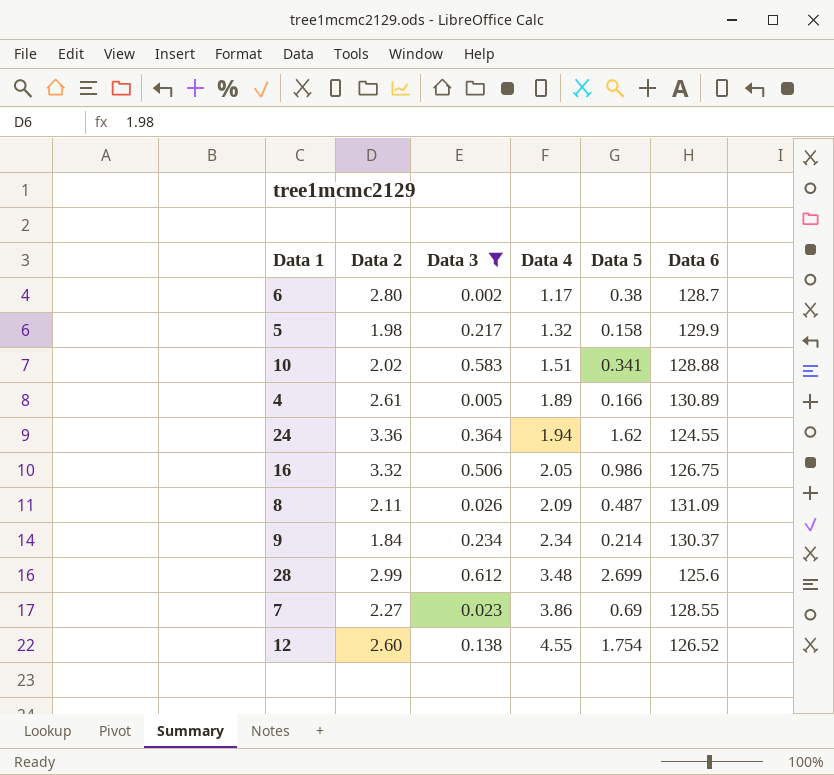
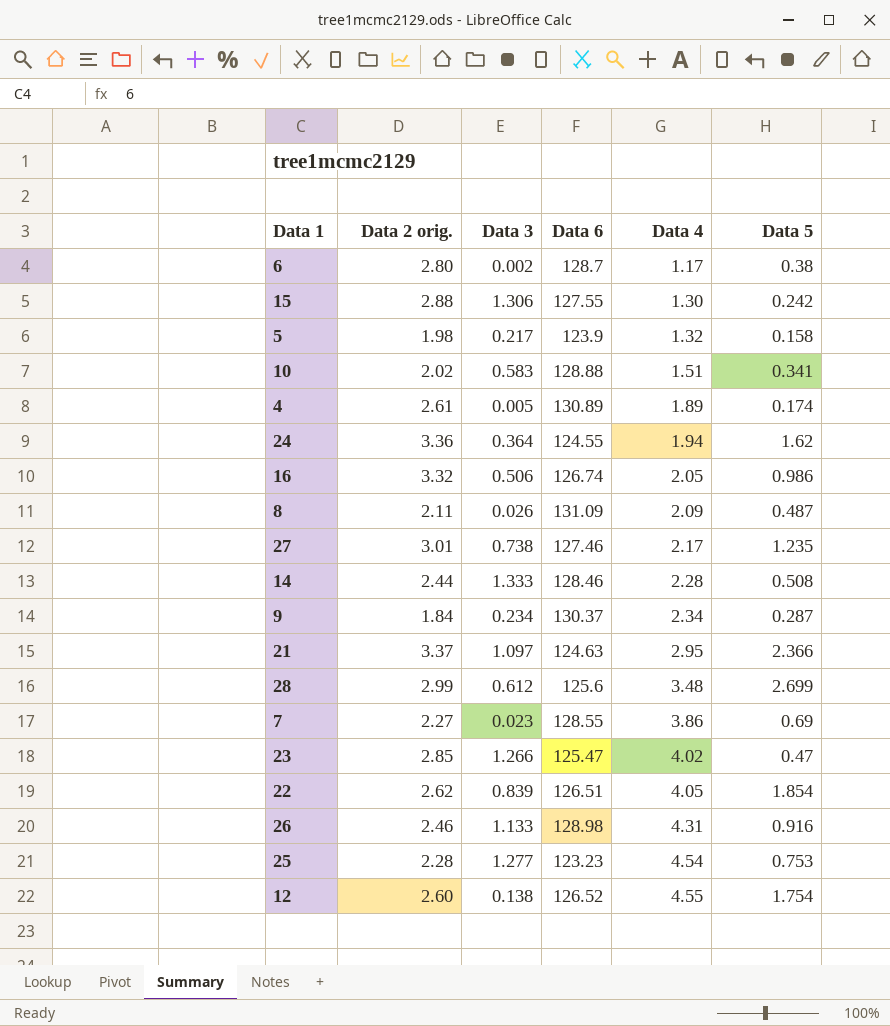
filter: Data 3 <= 0.612 -> none
column name: Data 2 -> Data 2 orig.
column Data 6 | position: 6 -> 4
5 | Data 6: 129.9 -> 123.9
4 | Data 5: 0.166 -> 0.174
16 | Data 6: 126.75 -> 126.74
9 | Data 5: 0.214 -> 0.287

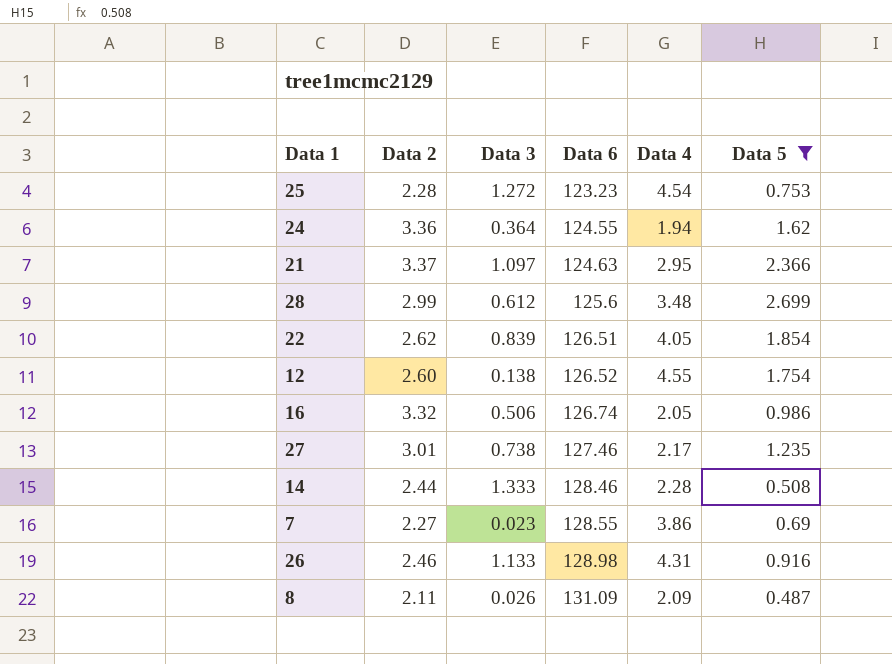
filter: none -> Data 5 >= 0.487
row order: Data 4 ascending -> Data 6 ascending
column name: Data 2 orig. -> Data 2
25 | Data 3: 1.277 -> 1.272

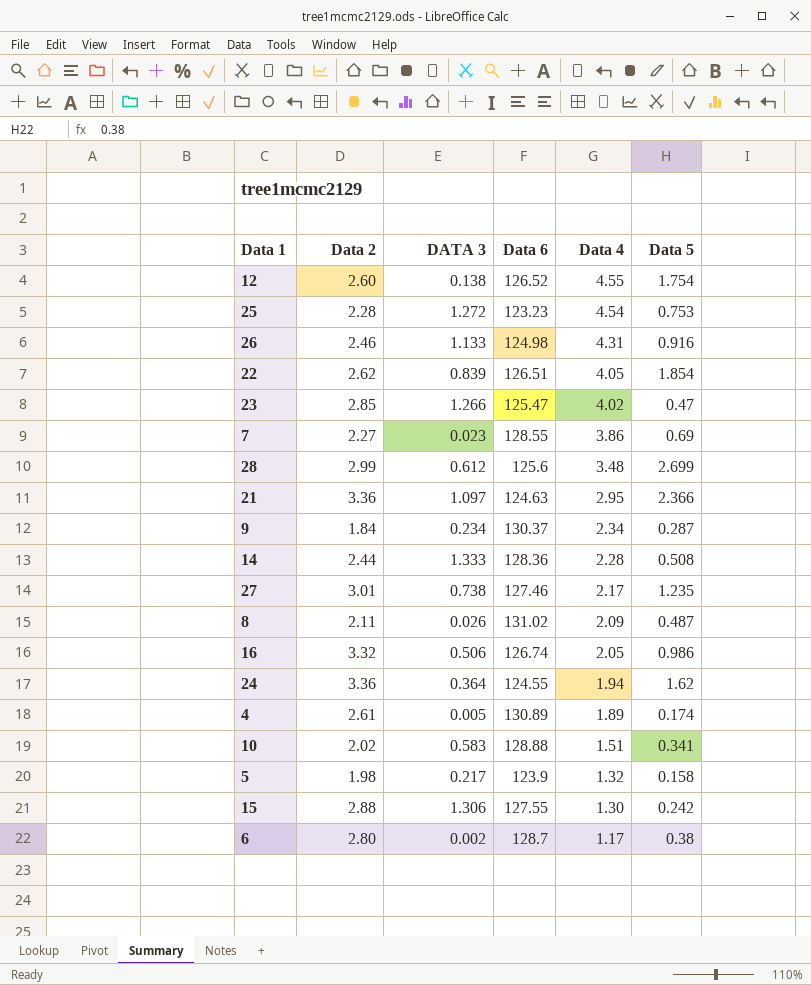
filter: Data 5 >= 0.487 -> none
row order: Data 6 ascending -> Data 4 descending
column name: Data 3 -> DATA 3
26 | Data 6: 128.98 -> 124.98
21 | Data 2: 3.37 -> 3.36
14 | Data 6: 128.46 -> 128.36
8 | Data 6: 131.09 -> 131.02

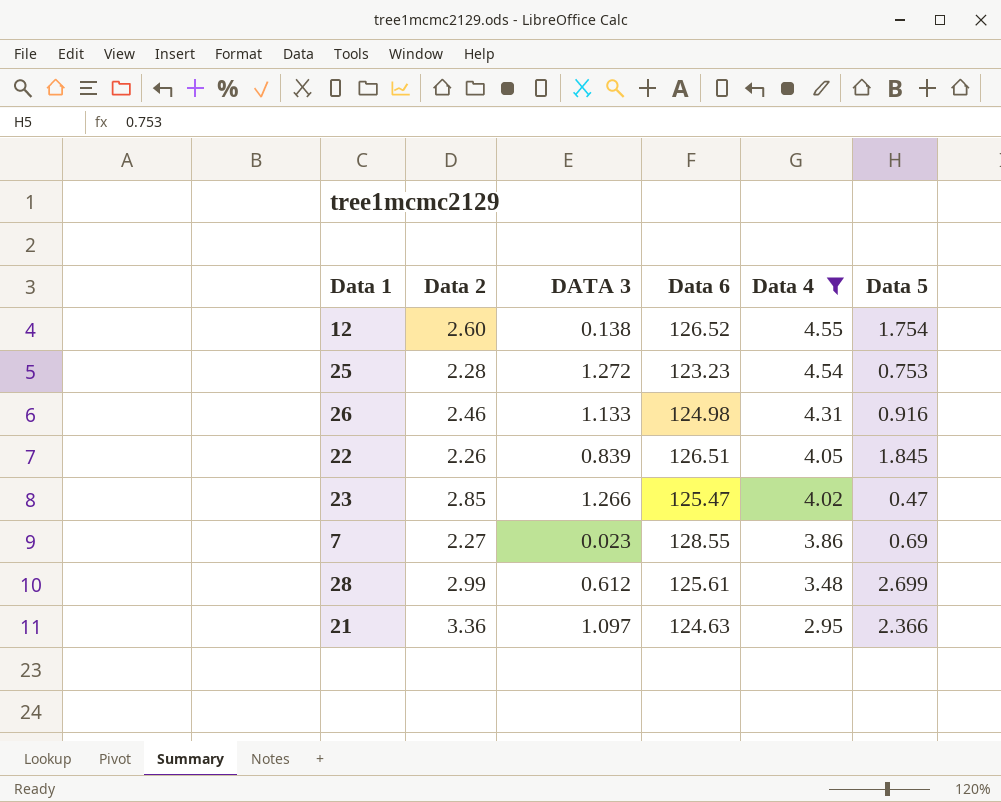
filter: none -> Data 4 >= 2.95
22 | Data 2: 2.62 -> 2.26
22 | Data 5: 1.854 -> 1.845
28 | Data 6: 125.6 -> 125.61

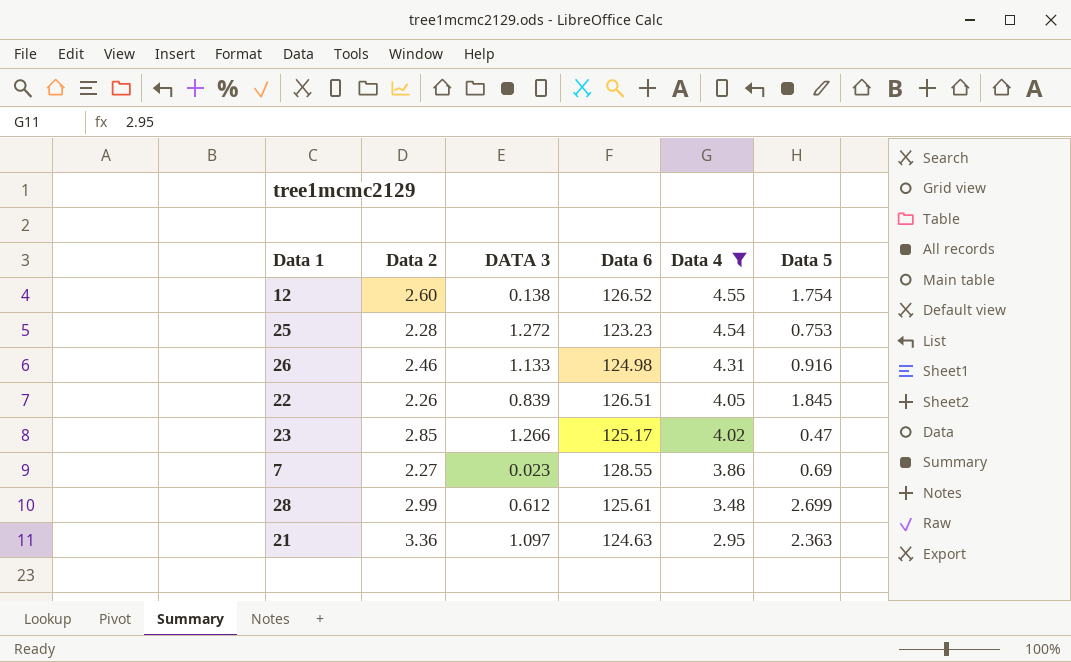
23 | Data 6: 125.47 -> 125.17
21 | Data 5: 2.366 -> 2.363

